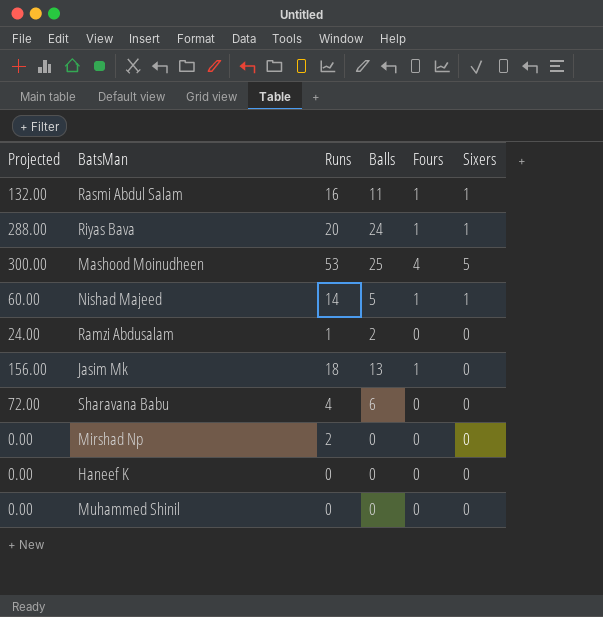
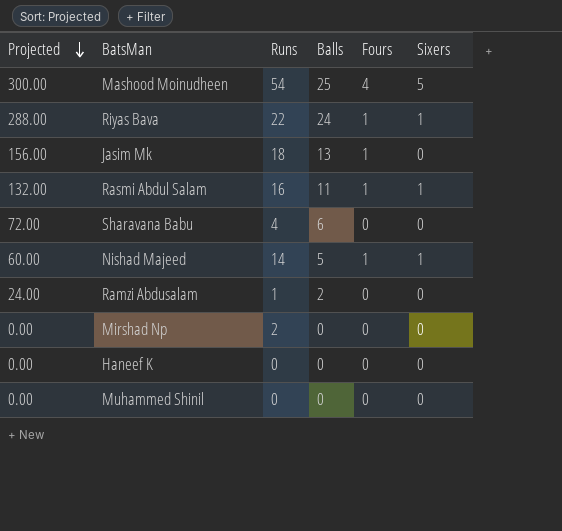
row order: none -> Projected descending
Mashood Moinudheen | Runs: 53 -> 54
Riyas Bava | Runs: 20 -> 22

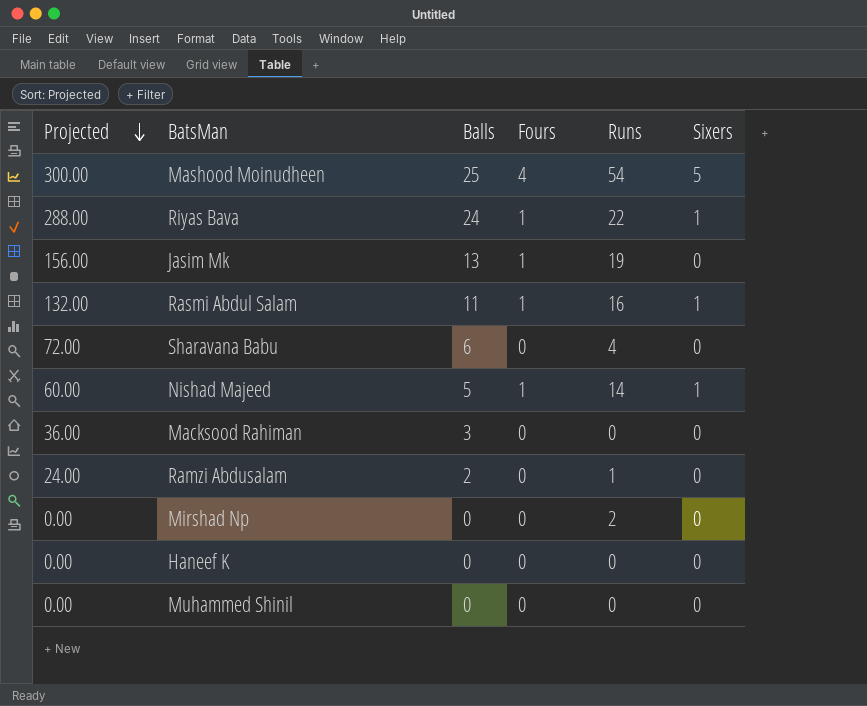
column Runs | position: 3 -> 5
Jasim Mk | Runs: 18 -> 19
row Macksood Rahiman: none -> 36.00 | 3 | 0 | 0 | 0

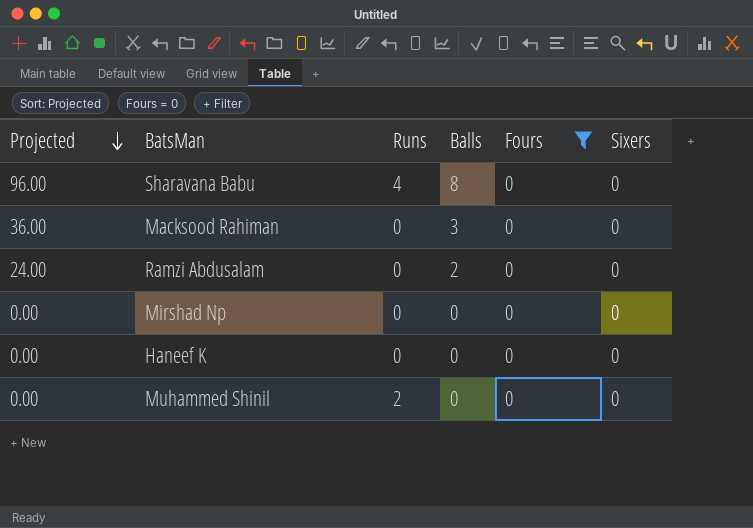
filter: none -> Fours = 0
column Runs | position: 5 -> 3
Sharavana Babu | Projected: 72.00 -> 96.00
Sharavana Babu | Balls: 6 -> 8
Ramzi Abdusalam | Runs: 1 -> 0
Mirshad Np | Runs: 2 -> 0
Muhammed Shinil | Runs: 0 -> 2

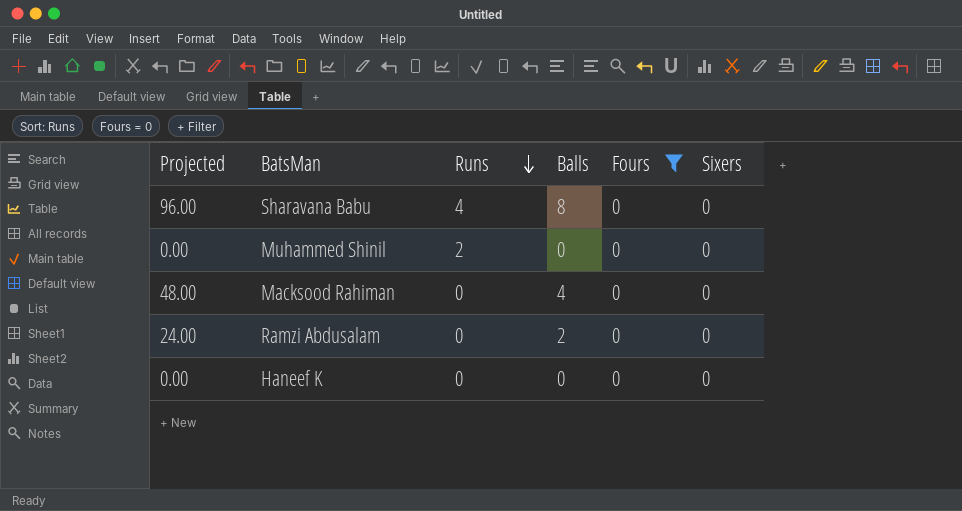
row order: Projected descending -> Runs descending
row Mirshad Np: 0.00 | 0 | 0 | 0 | 0 -> none
Macksood Rahiman | Projected: 36.00 -> 48.00
Macksood Rahiman | Balls: 3 -> 4

